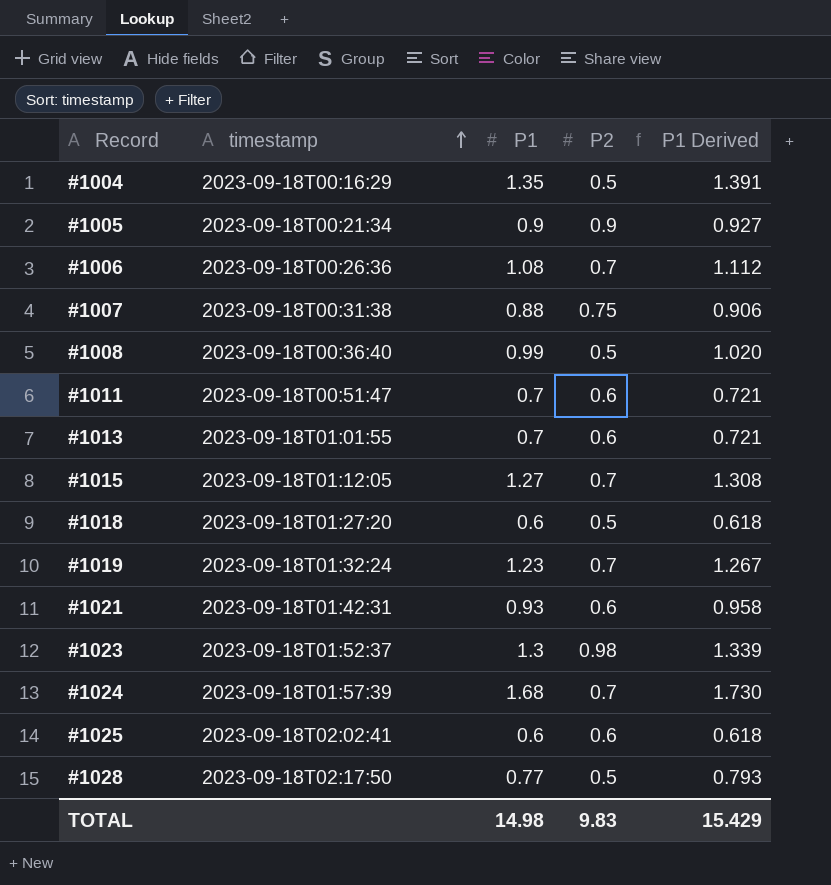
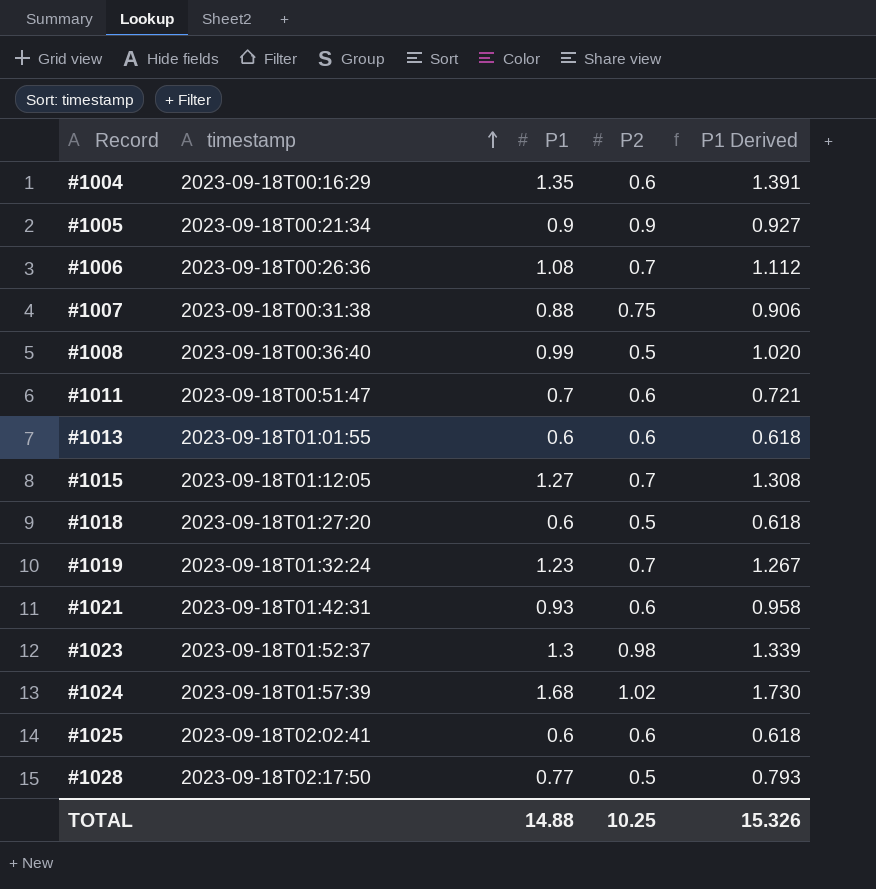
#1004 | P2: 0.5 -> 0.6
#1013 | P1: 0.7 -> 0.6
#1013 | P1 Derived: 0.721 -> 0.618
#1024 | P2: 0.7 -> 1.02
TOTAL | P1: 14.98 -> 14.88
TOTAL | P2: 9.83 -> 10.25
TOTAL | P1 Derived: 15.429 -> 15.326

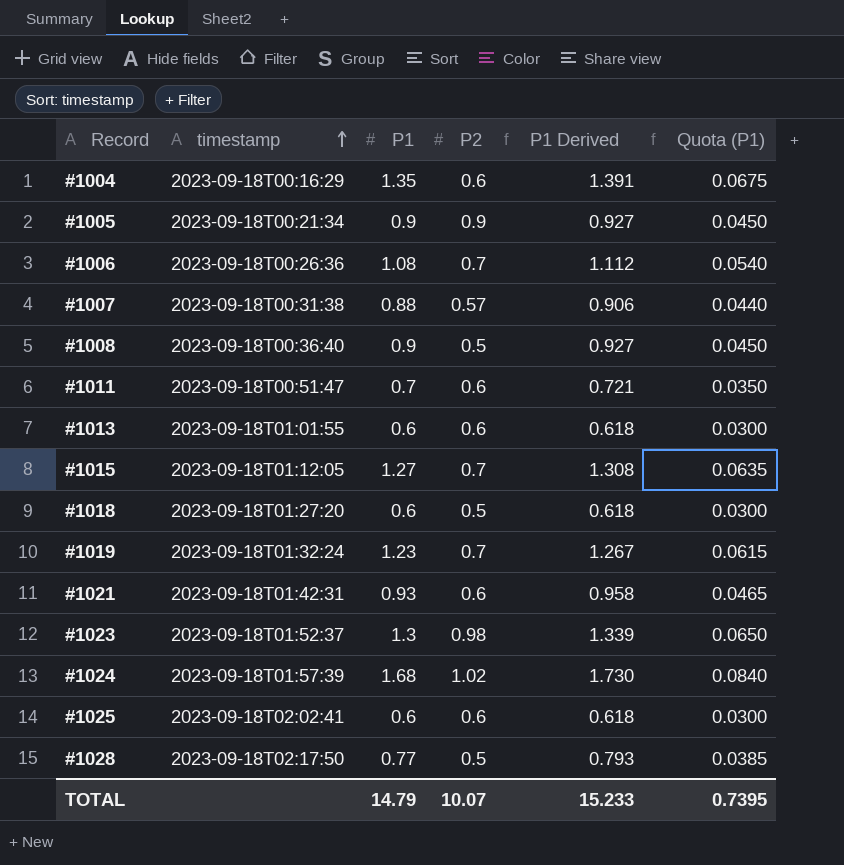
column Quota (P1) | formula: none -> [P1] * 0.05
#1007 | P2: 0.75 -> 0.57
#1008 | P1: 0.99 -> 0.9
#1008 | P1 Derived: 1.020 -> 0.927
TOTAL | P1: 14.88 -> 14.79
TOTAL | P2: 10.25 -> 10.07
TOTAL | P1 Derived: 15.326 -> 15.233

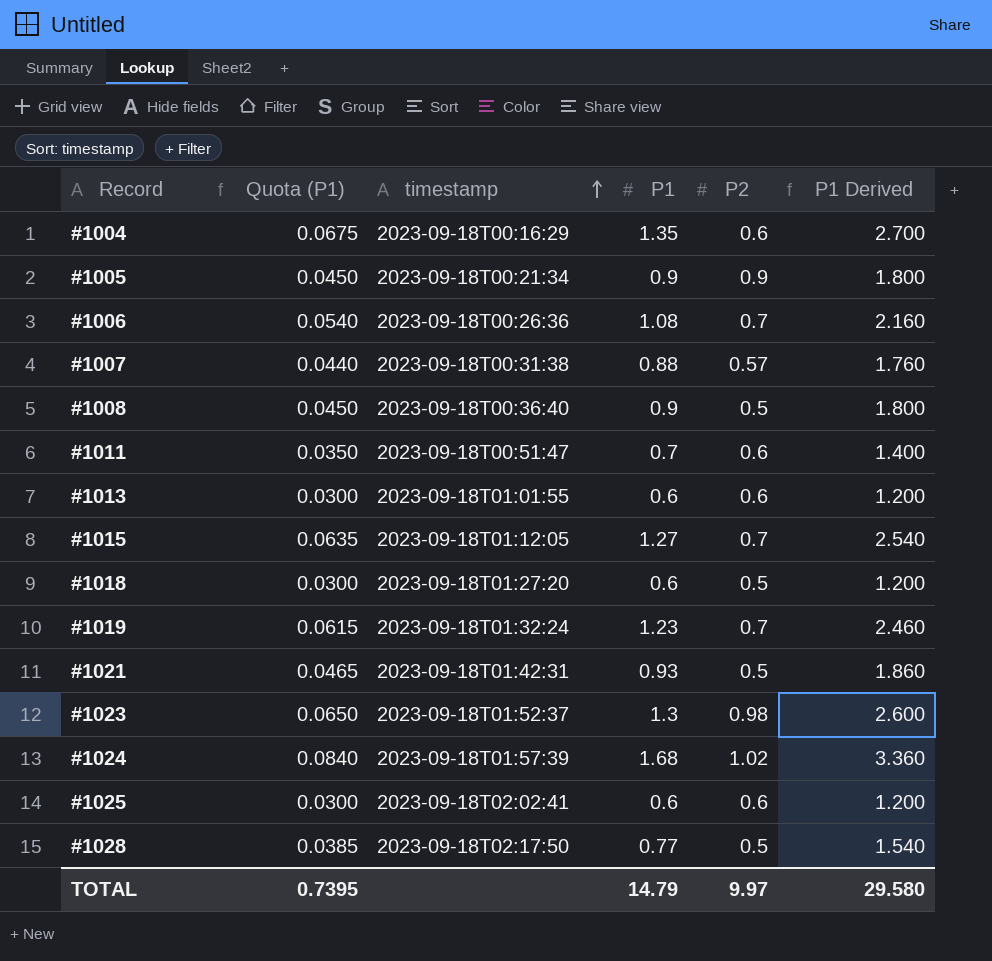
column Quota (P1) | position: 6 -> 2
column P1 Derived | formula: [P1] * 1.03 -> [P1] * 2
#1021 | P2: 0.6 -> 0.5
TOTAL | P2: 10.07 -> 9.97
TOTAL | P1 Derived: 15.233 -> 29.580

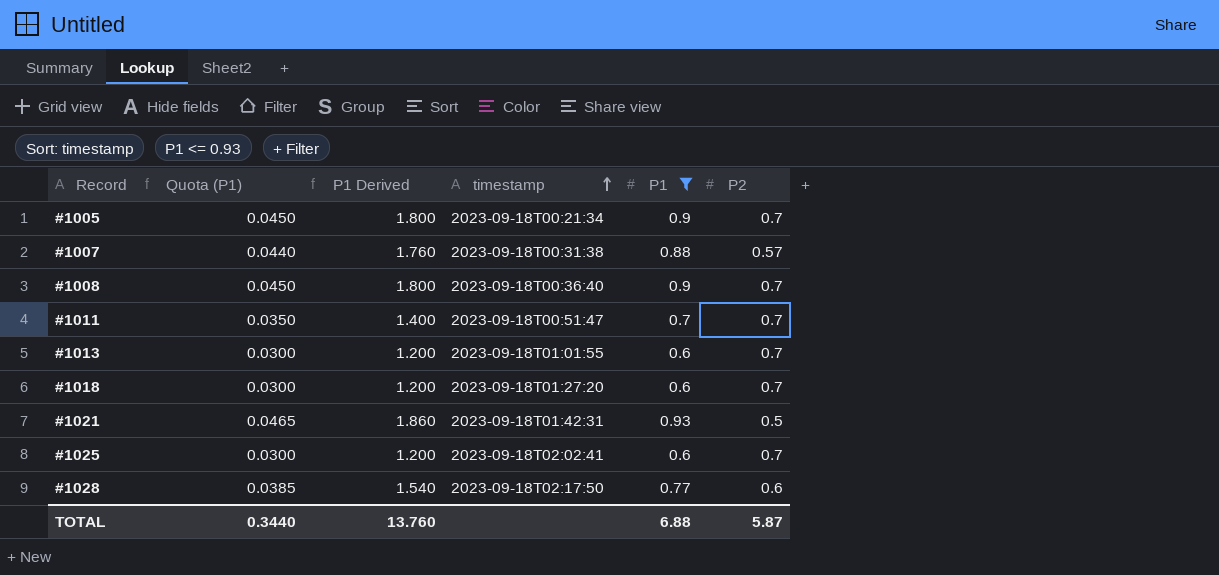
filter: none -> P1 <= 0.93
column P1 Derived | position: 6 -> 3
#1005 | P2: 0.9 -> 0.7
#1008 | P2: 0.5 -> 0.7
#1011 | P2: 0.6 -> 0.7
#1013 | P2: 0.6 -> 0.7
#1018 | P2: 0.5 -> 0.7
#1025 | P2: 0.6 -> 0.7
#1028 | P2: 0.5 -> 0.6
TOTAL | Quota (P1): 0.7395 -> 0.3440
TOTAL | P1 Derived: 29.580 -> 13.760
TOTAL | P1: 14.79 -> 6.88
TOTAL | P2: 9.97 -> 5.87

